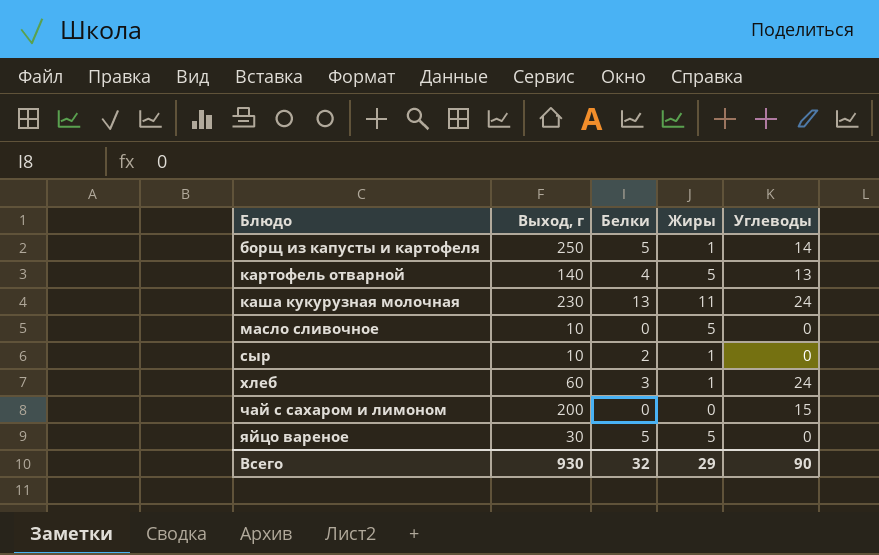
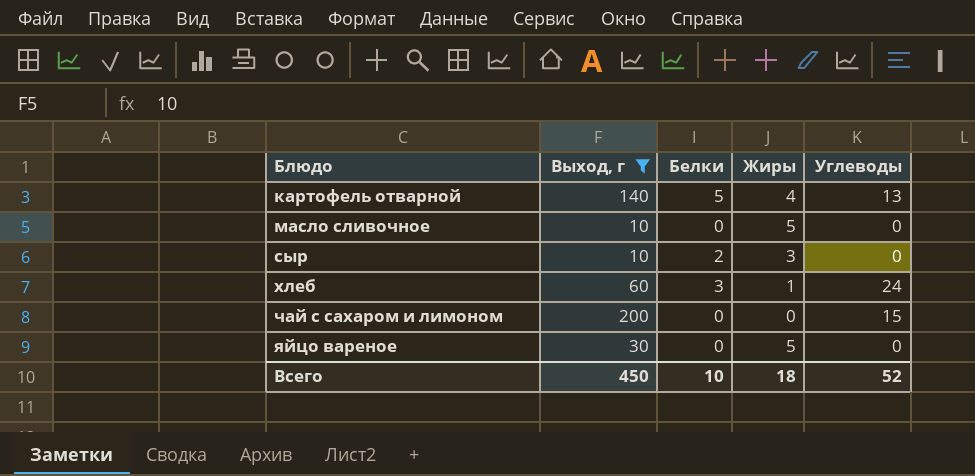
filter: none -> Выход, г <= 200
картофель отварной | Белки: 4 -> 5
картофель отварной | Жиры: 5 -> 4
сыр | Жиры: 1 -> 3
яйцо вареное | Белки: 5 -> 0
Всего | Выход, г: 930 -> 450
Всего | Белки: 32 -> 10
Всего | Жиры: 29 -> 18
Всего | Углеводы: 90 -> 52

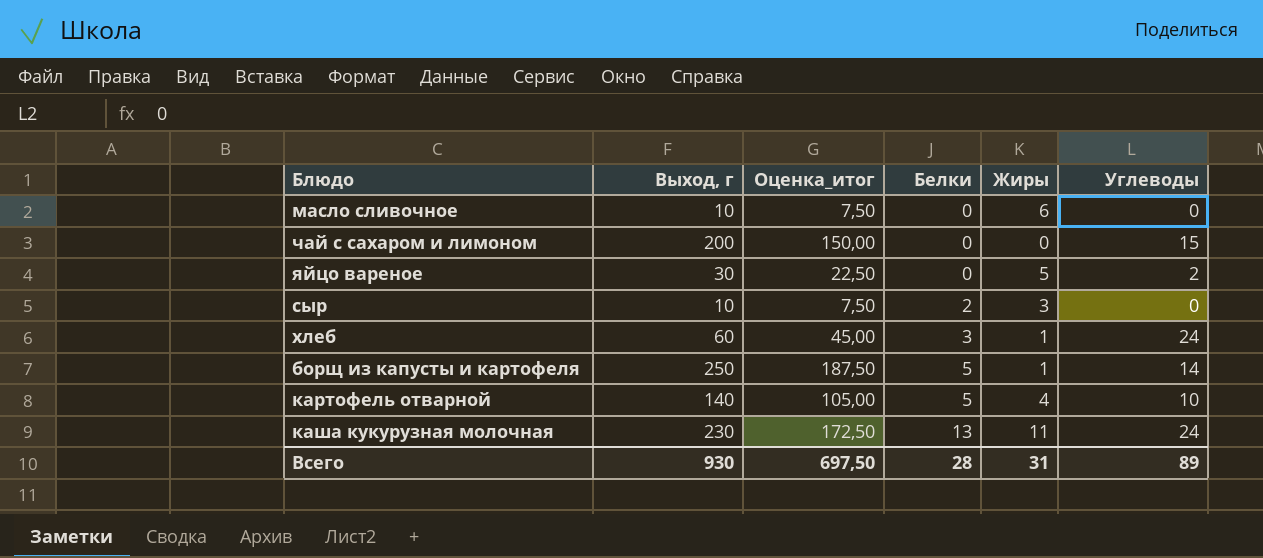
filter: Выход, г <= 200 -> none
row order: Блюдо ascending -> Белки ascending
column Оценка_итог | formula: none -> [Выход, г] * 0,75
масло сливочное | Жиры: 5 -> 6
яйцо вареное | Углеводы: 0 -> 2
картофель отварной | Углеводы: 13 -> 10
Всего | Выход, г: 450 -> 930
Всего | Белки: 10 -> 28
Всего | Жиры: 18 -> 31
Всего | Углеводы: 52 -> 89

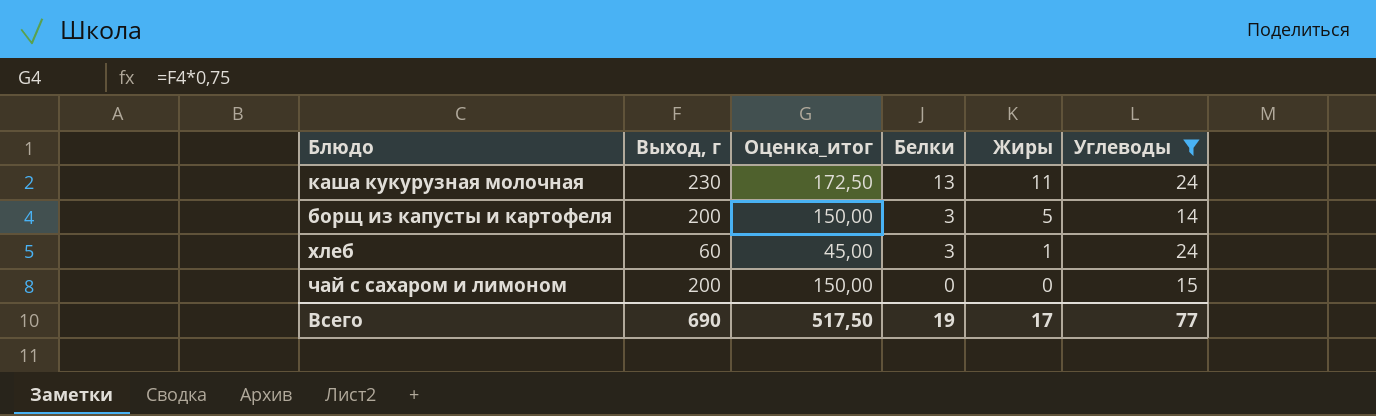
filter: none -> Углеводы >= 14
row order: Белки ascending -> Белки descending
борщ из капусты и картофеля | Выход, г: 250 -> 200
борщ из капусты и картофеля | Оценка_итог: 187,50 -> 150,00
борщ из капусты и картофеля | Белки: 5 -> 3
борщ из капусты и картофеля | Жиры: 1 -> 5
Всего | Выход, г: 930 -> 690
Всего | Оценка_итог: 697,50 -> 517,50
Всего | Белки: 28 -> 19
Всего | Жиры: 31 -> 17
Всего | Углеводы: 89 -> 77

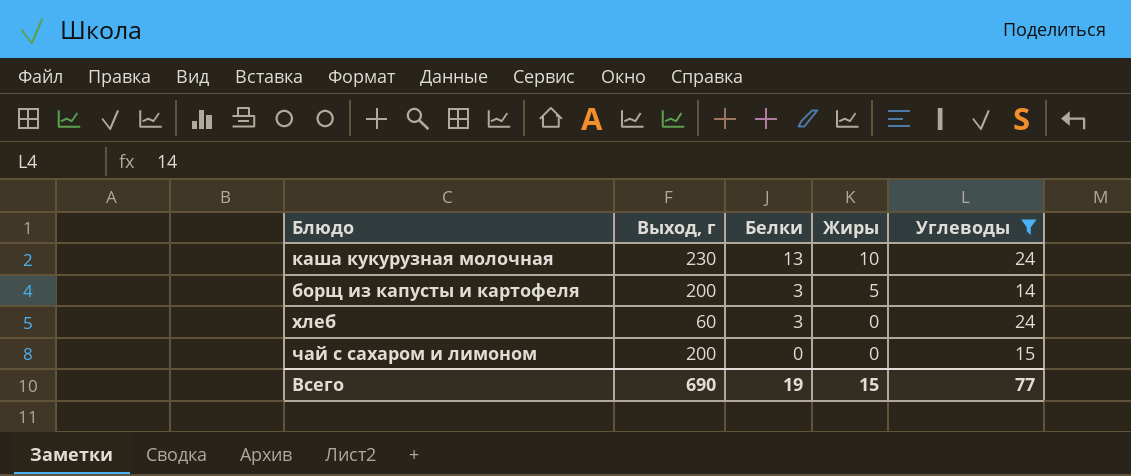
column Оценка_итог | formula: [Выход, г] * 0,75 -> none
каша кукурузная молочная | Жиры: 11 -> 10
хлеб | Жиры: 1 -> 0
Всего | Жиры: 17 -> 15

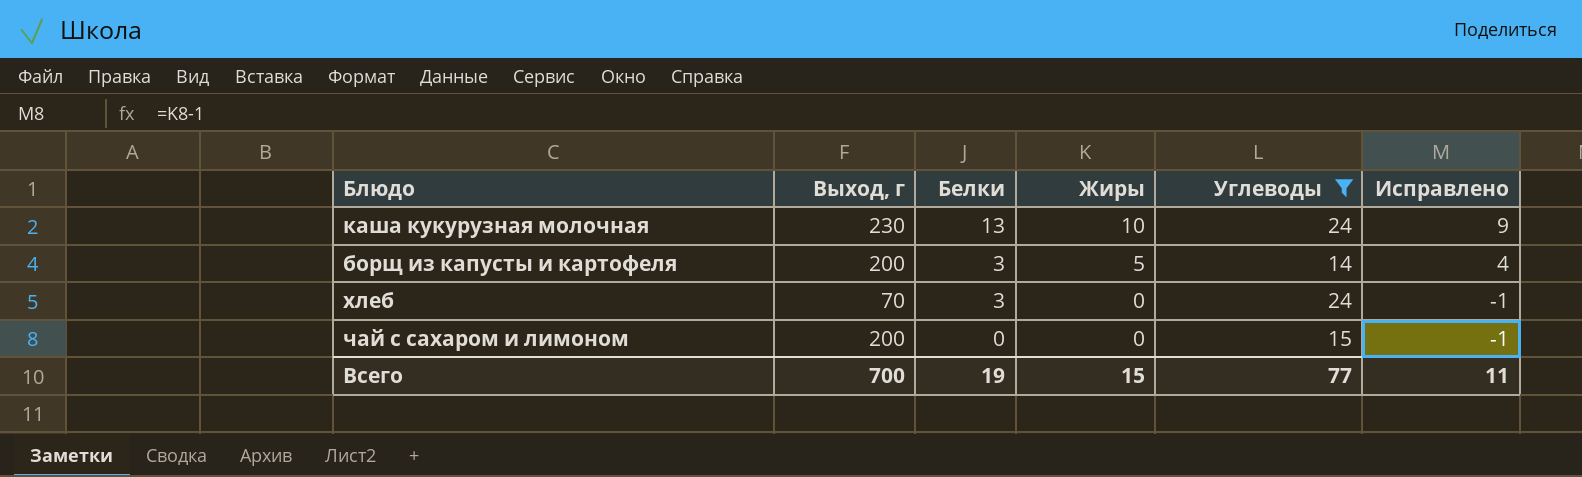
column Исправлено | formula: none -> [Жиры] - 1
хлеб | Выход, г: 60 -> 70
Всего | Выход, г: 690 -> 700

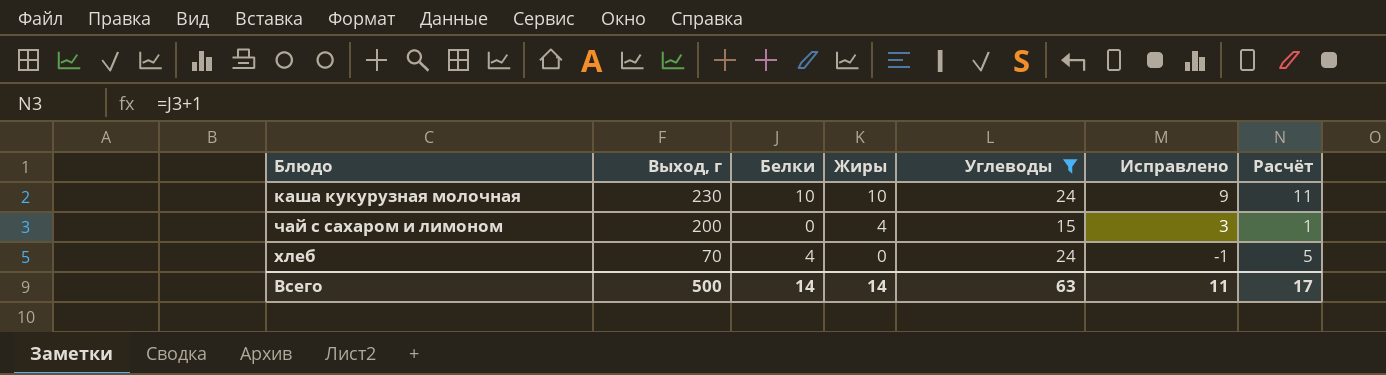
row order: Белки descending -> Выход, г descending
column Расчёт | formula: none -> [Белки] + 1
row борщ из капусты и картофеля: 200 | 3 | 5 | 14 | 4 -> none
каша кукурузная молочная | Белки: 13 -> 10
чай с сахаром и лимоном | Жиры: 0 -> 4
чай с сахаром и лимоном | Исправлено: -1 -> 3
хлеб | Белки: 3 -> 4
Всего | Выход, г: 700 -> 500
Всего | Белки: 19 -> 14
Всего | Жиры: 15 -> 14
Всего | Углеводы: 77 -> 63

